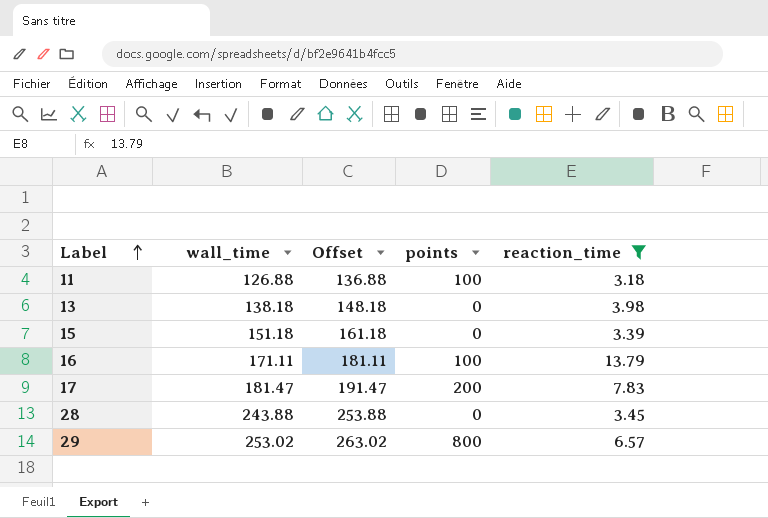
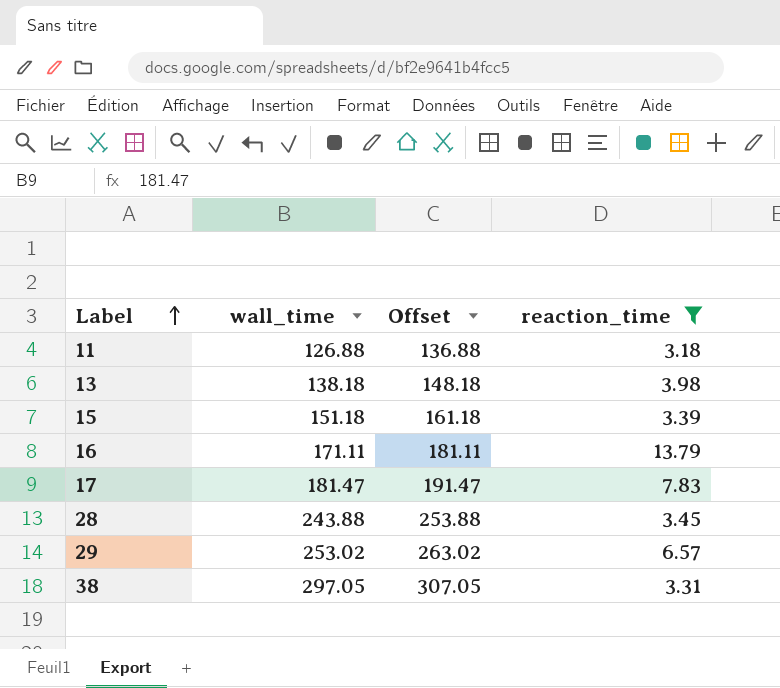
column points | position: 4 -> none
row 38: none -> 297.05 | 307.05 | 3.31

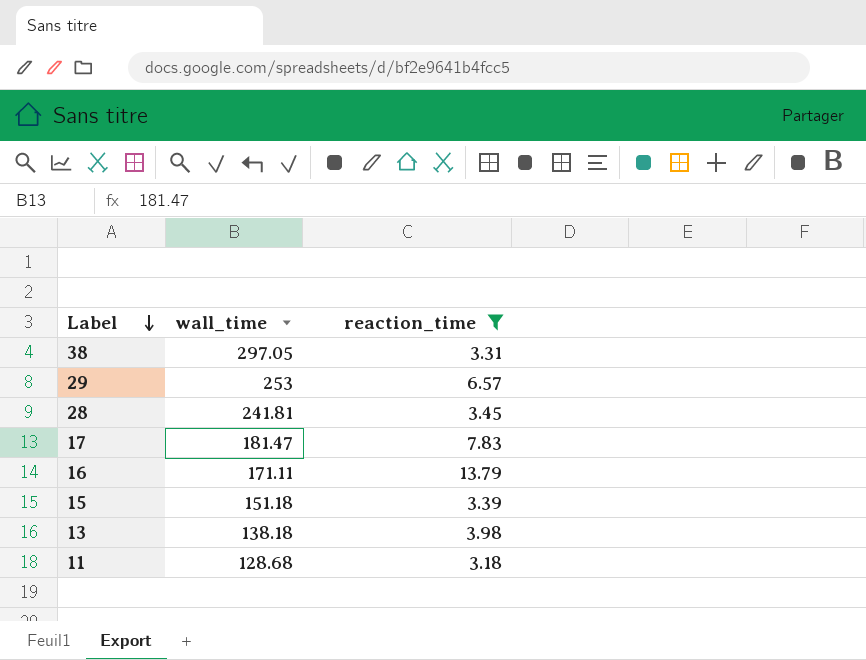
row order: Label ascending -> Label descending
column Offset | formula: [wall_time] + 10 -> none
29 | wall_time: 253.02 -> 253
28 | wall_time: 243.88 -> 241.81
11 | wall_time: 126.88 -> 128.68

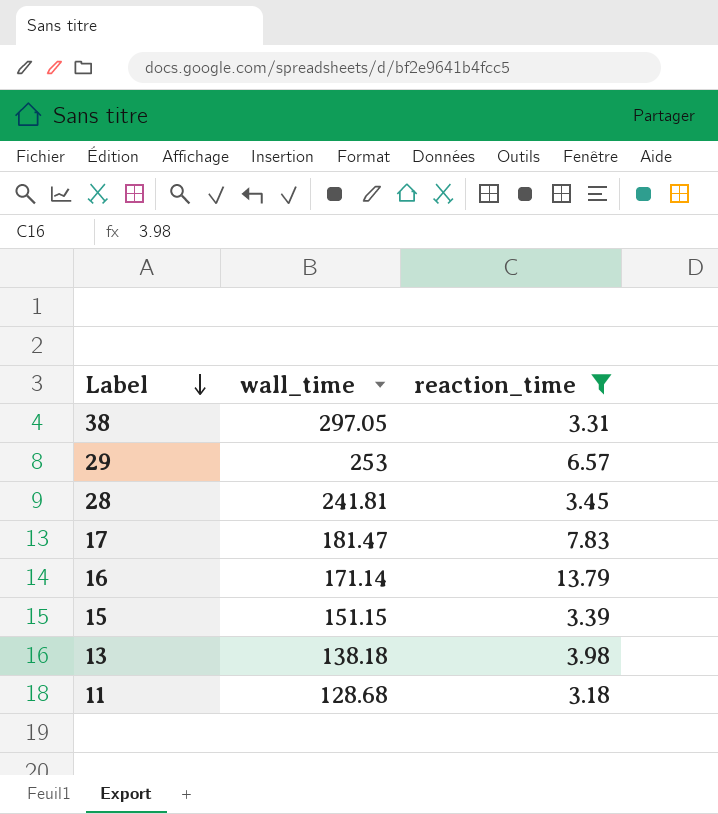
16 | wall_time: 171.11 -> 171.14
15 | wall_time: 151.18 -> 151.15

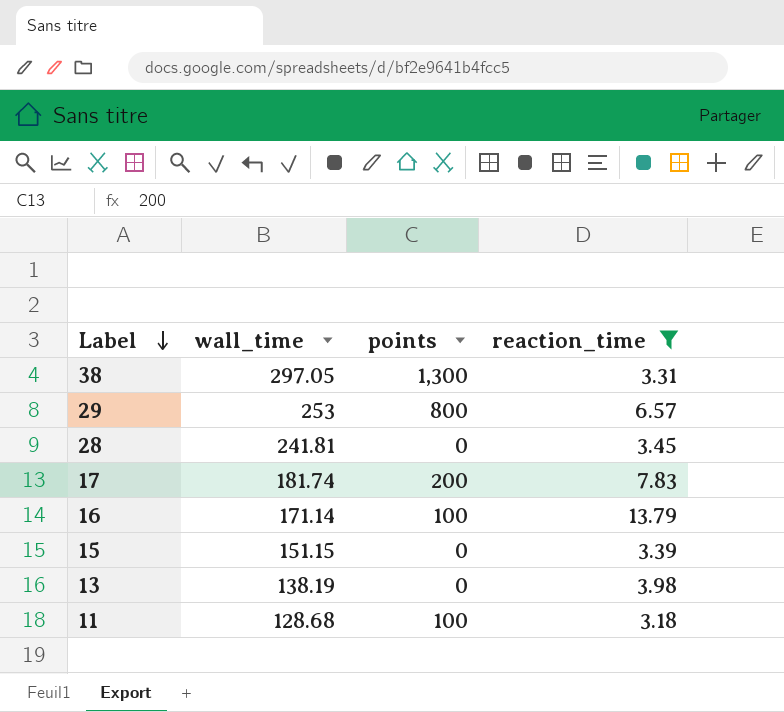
column points | position: none -> 3
17 | wall_time: 181.47 -> 181.74
13 | wall_time: 138.18 -> 138.19

